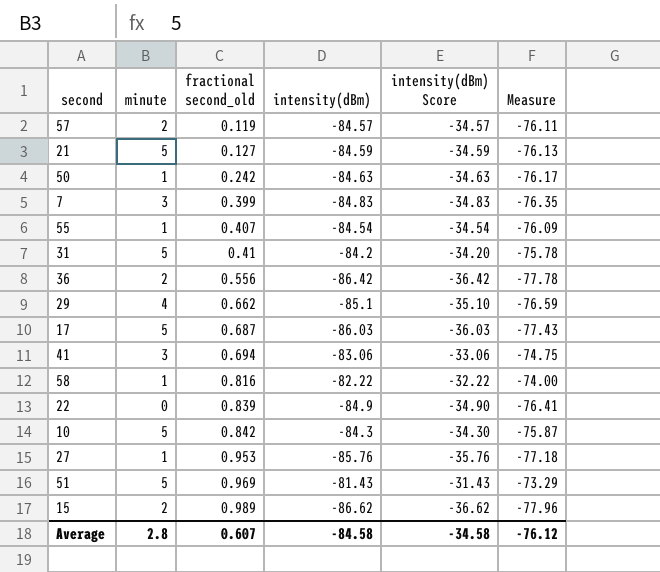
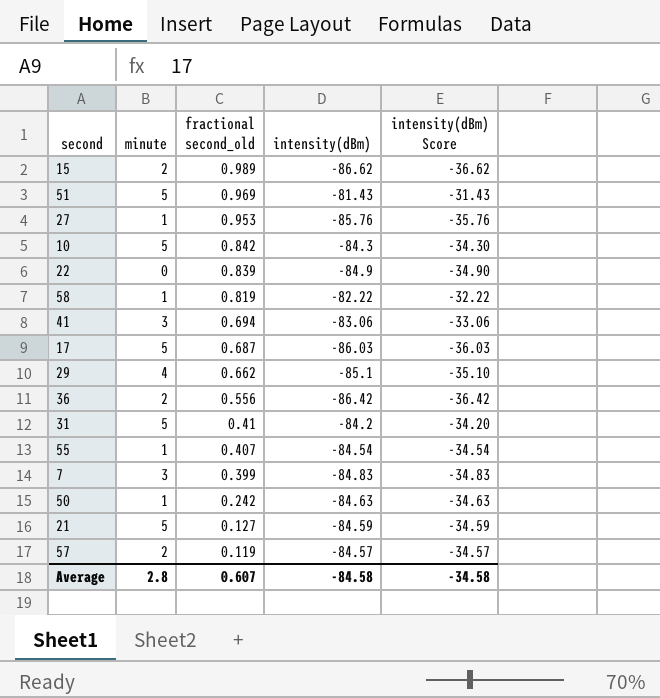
row order: fractional second_old ascending -> fractional second_old descending
column Measure | formula: [intensity(dBm)] * 0.9 -> none
58 | fractional second_old: 0.816 -> 0.819

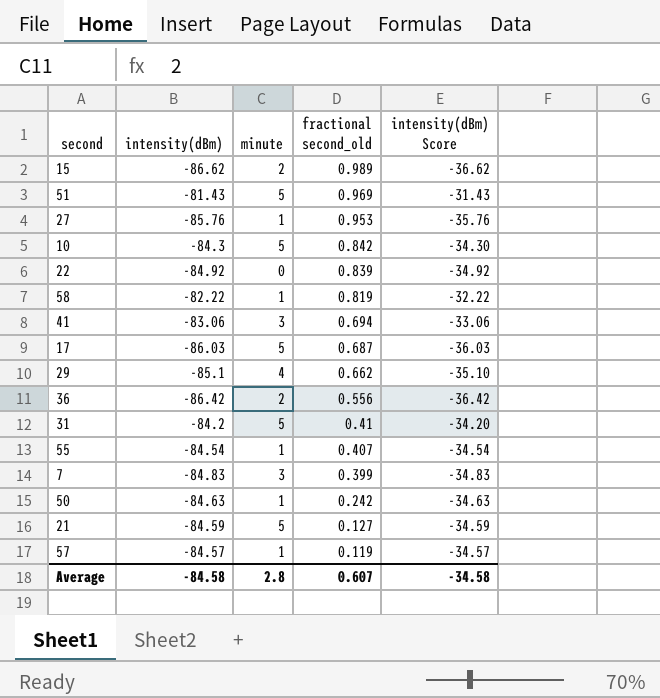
column intensity(dBm) | position: 4 -> 2
22 | intensity(dBm): -84.9 -> -84.92
22 | intensity(dBm) Score: -34.90 -> -34.92
57 | minute: 2 -> 1

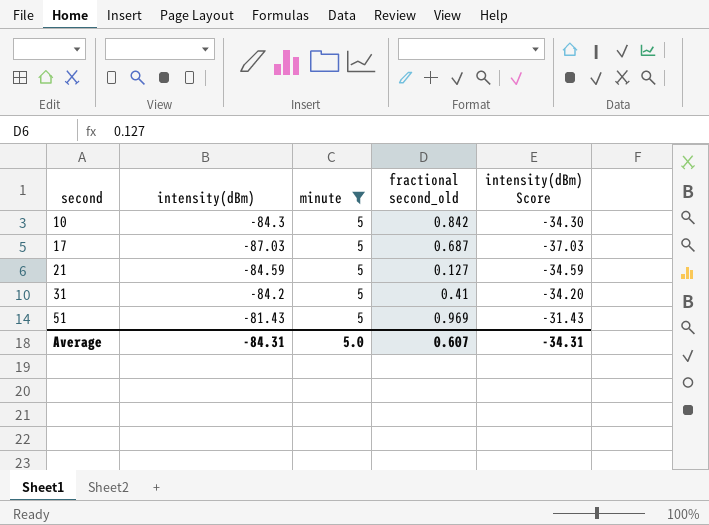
filter: none -> minute = 5
row order: fractional second_old descending -> second ascending
17 | intensity(dBm): -86.03 -> -87.03
17 | intensity(dBm) Score: -36.03 -> -37.03
Average | intensity(dBm): -84.58 -> -84.31
Average | minute: 2.8 -> 5.0
Average | intensity(dBm) Score: -34.58 -> -34.31

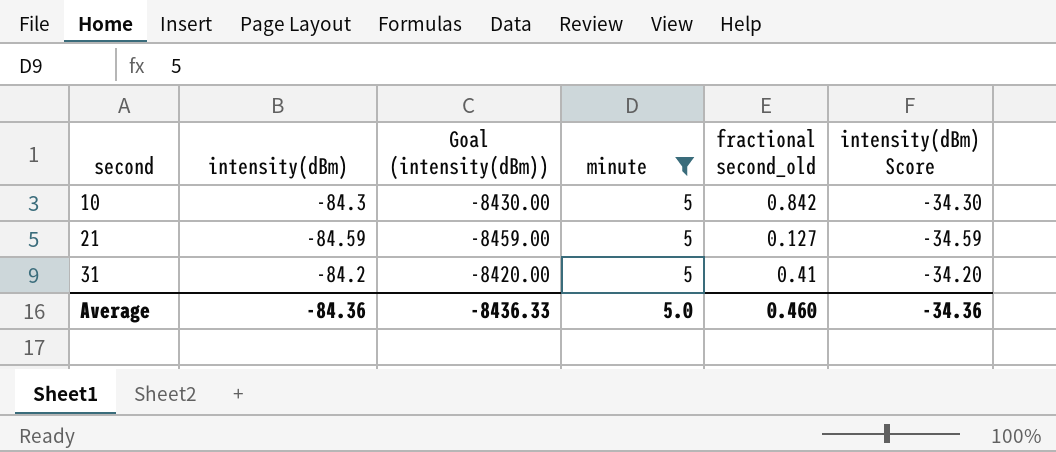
column Goal (intensity(dBm)) | formula: none -> [intensity(dBm)] * 100
row 17: -87.03 | 5 | 0.687 | -37.03 -> none
row 51: -81.43 | 5 | 0.969 | -31.43 -> none
Average | intensity(dBm): -84.31 -> -84.36
Average | fractional second_old: 0.607 -> 0.460
Average | intensity(dBm) Score: -34.31 -> -34.36

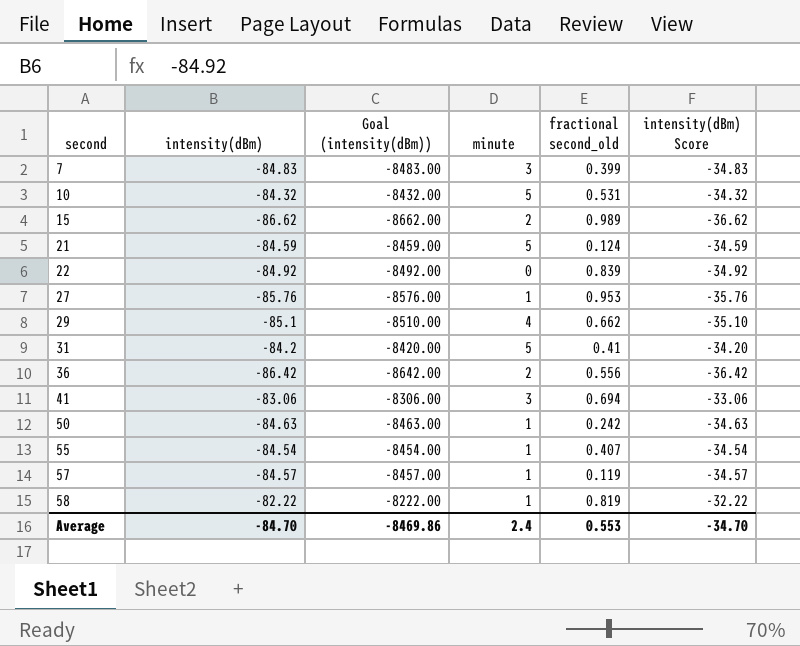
filter: minute = 5 -> none
10 | intensity(dBm): -84.3 -> -84.32
10 | Goal (intensity(dBm)): -8430.00 -> -8432.00
10 | fractional second_old: 0.842 -> 0.531
10 | intensity(dBm) Score: -34.30 -> -34.32
21 | fractional second_old: 0.127 -> 0.124
Average | intensity(dBm): -84.36 -> -84.70
Average | Goal (intensity(dBm)): -8436.33 -> -8469.86
Average | minute: 5.0 -> 2.4
Average | fractional second_old: 0.460 -> 0.553
Average | intensity(dBm) Score: -34.36 -> -34.70

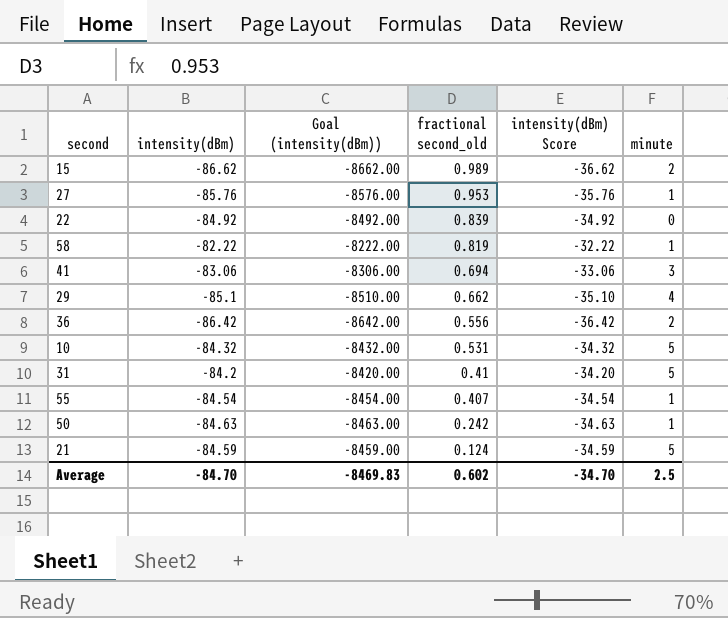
row order: second ascending -> fractional second_old descending
column minute | position: 4 -> 6
row 7: -84.83 | -8483.00 | 3 | 0.399 | -34.83 -> none
row 57: -84.57 | -8457.00 | 1 | 0.119 | -34.57 -> none
Average | Goal (intensity(dBm)): -8469.86 -> -8469.83
Average | fractional second_old: 0.553 -> 0.602
Average | minute: 2.4 -> 2.5

